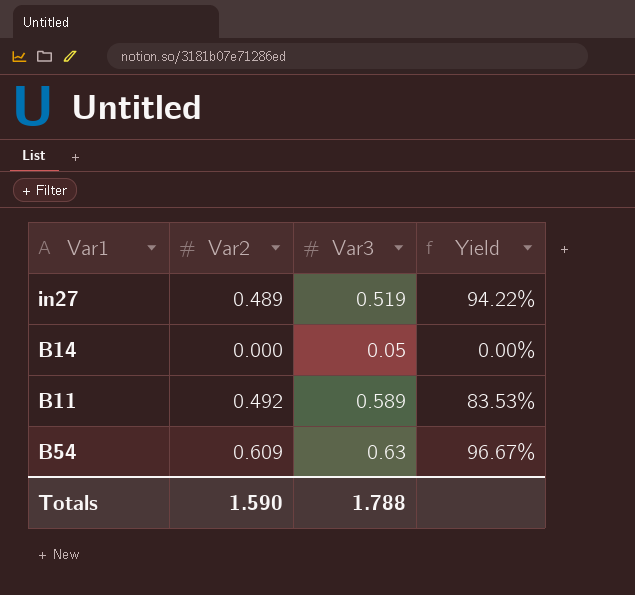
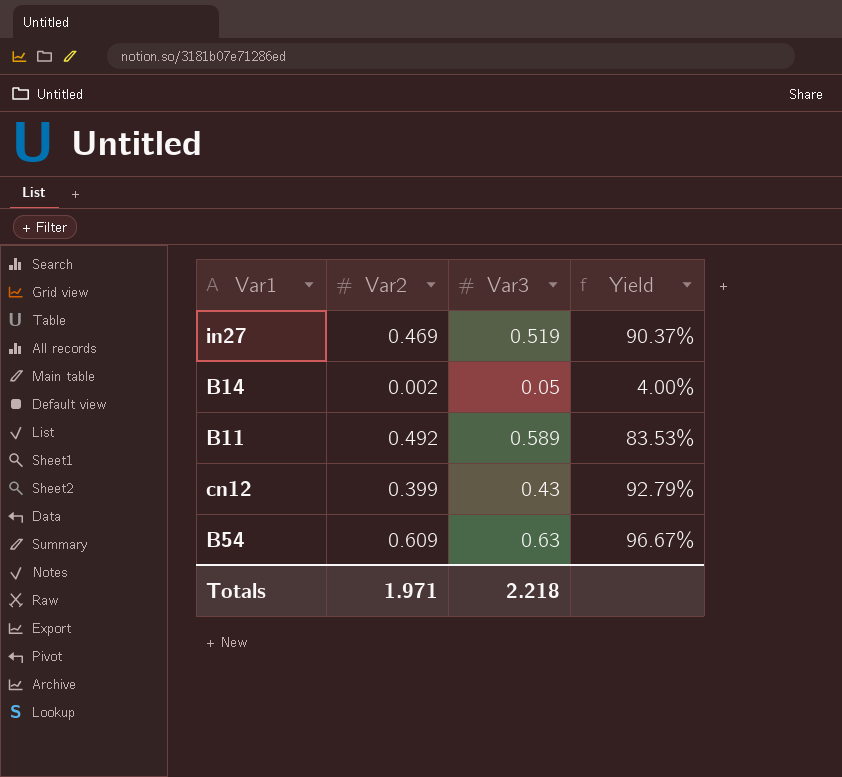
in27 | Var2: 0.489 -> 0.469
in27 | Yield: 94.22% -> 90.37%
B14 | Var2: 0.000 -> 0.002
B14 | Yield: 0.00% -> 4.00%
row cn12: none -> 0.399 | 0.43 | 92.79%
Totals | Var2: 1.590 -> 1.971
Totals | Var3: 1.788 -> 2.218

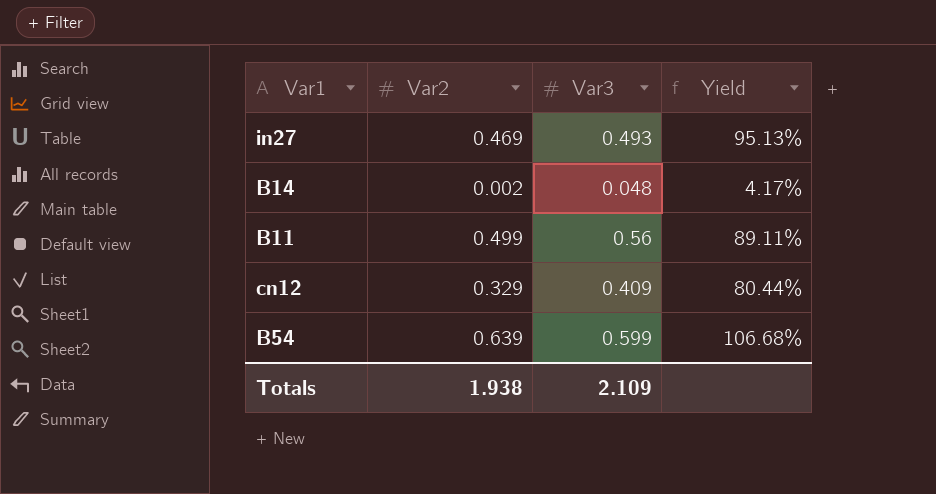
in27 | Var3: 0.519 -> 0.493
in27 | Yield: 90.37% -> 95.13%
B14 | Var3: 0.05 -> 0.048
B14 | Yield: 4.00% -> 4.17%
B11 | Var2: 0.492 -> 0.499
B11 | Var3: 0.589 -> 0.56
B11 | Yield: 83.53% -> 89.11%
cn12 | Var2: 0.399 -> 0.329
cn12 | Var3: 0.43 -> 0.409
cn12 | Yield: 92.79% -> 80.44%
B54 | Var2: 0.609 -> 0.639
B54 | Var3: 0.63 -> 0.599
B54 | Yield: 96.67% -> 106.68%
Totals | Var2: 1.971 -> 1.938
Totals | Var3: 2.218 -> 2.109

